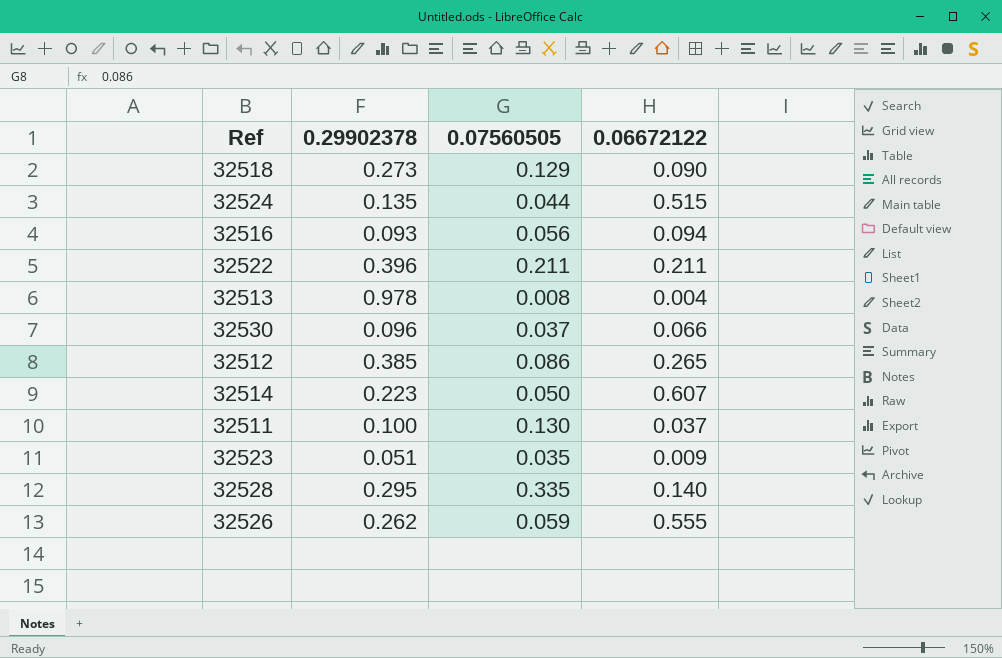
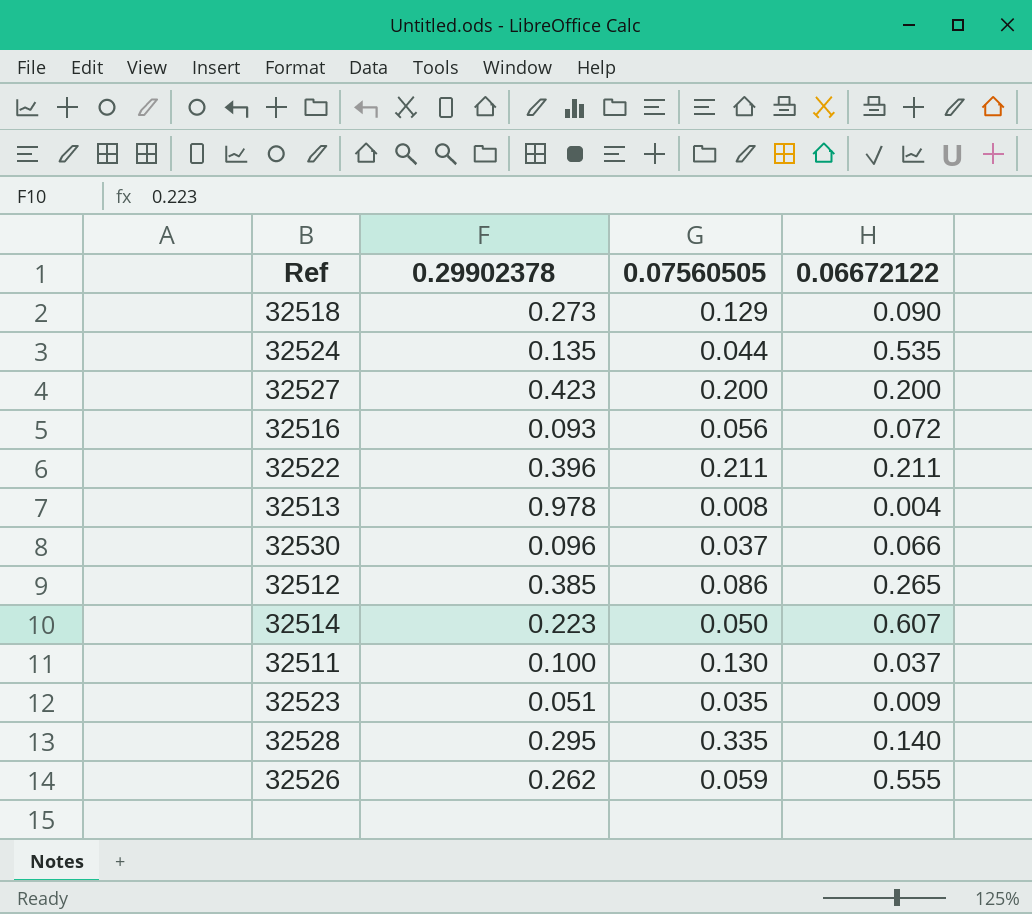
32524 | 0.06672122: 0.515 -> 0.535
row 32527: none -> 0.423 | 0.200 | 0.200
32516 | 0.06672122: 0.094 -> 0.072

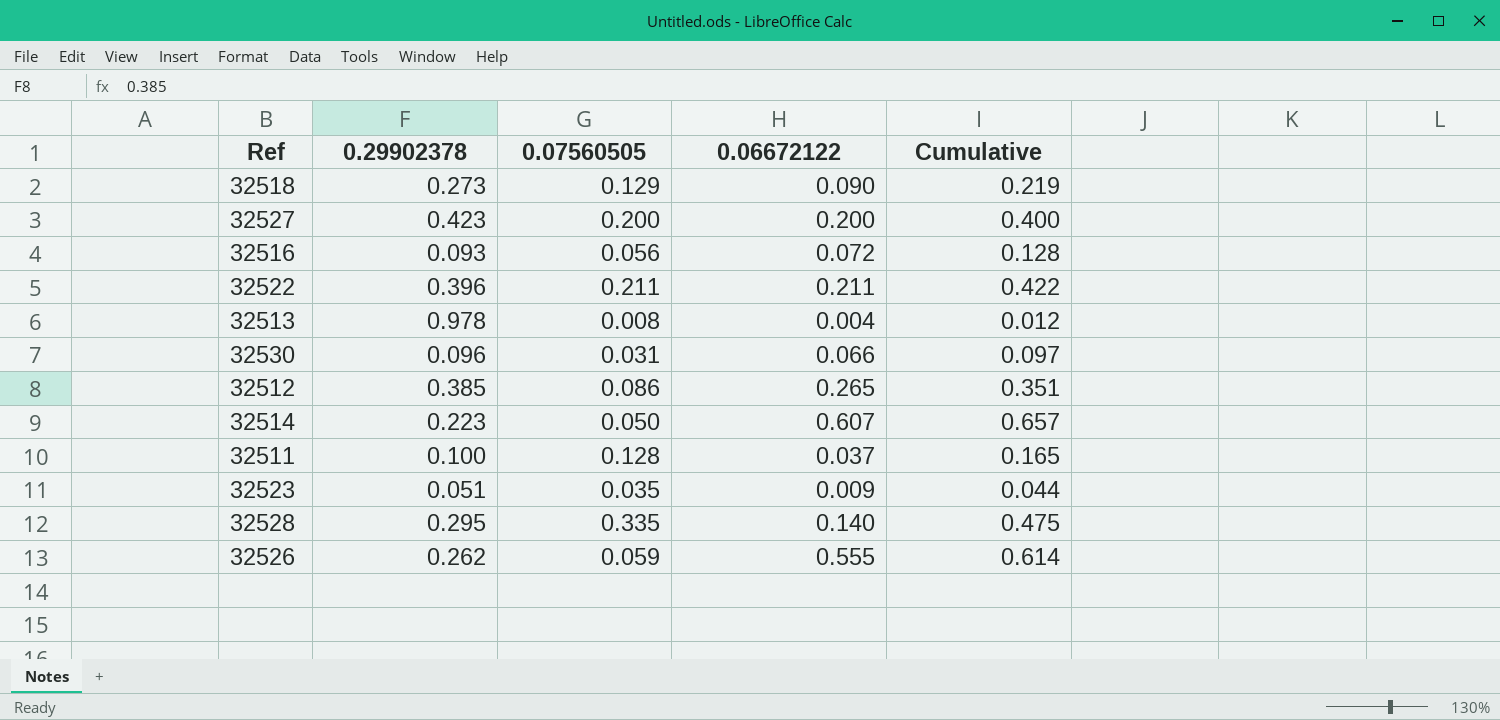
column Cumulative | formula: none -> [0.07560505] + [0.06672122]
row 32524: 0.135 | 0.044 | 0.535 -> none
32530 | 0.07560505: 0.037 -> 0.031
32511 | 0.07560505: 0.130 -> 0.128

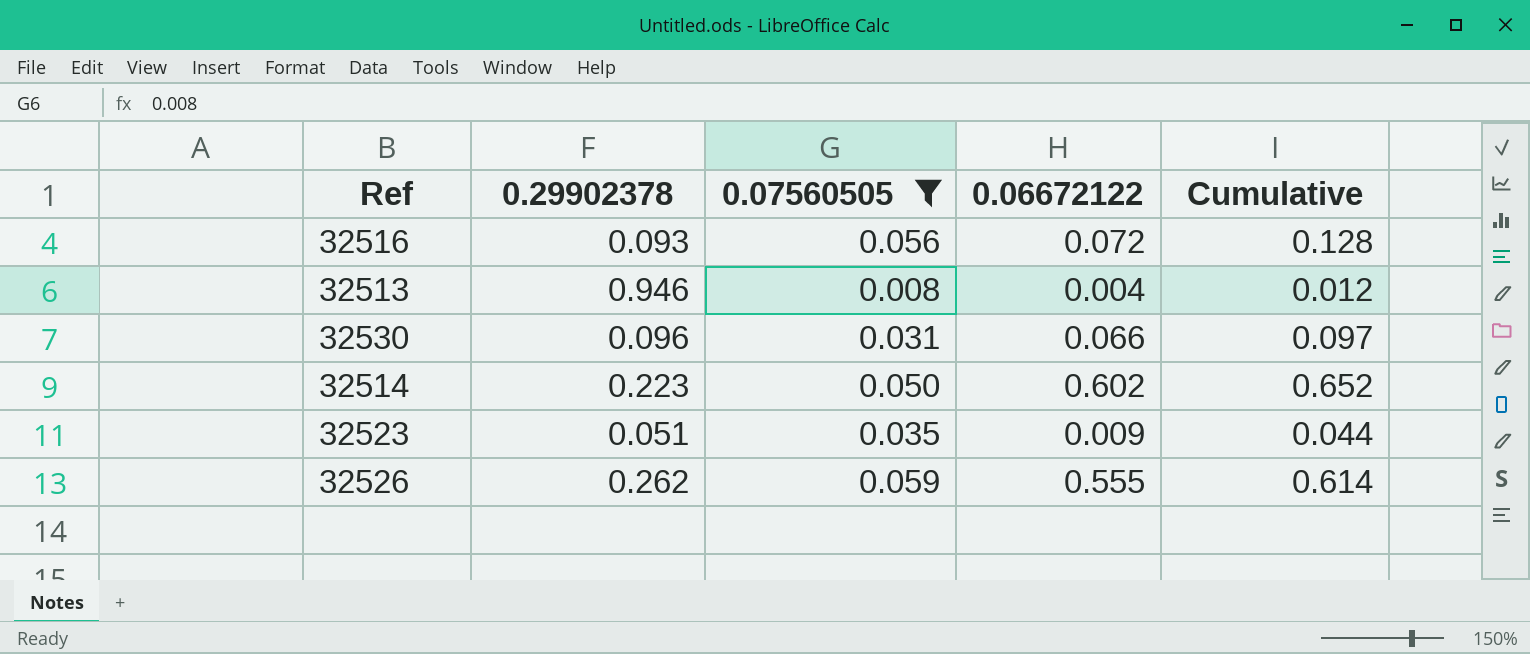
filter: none -> 0.07560505 <= 0.059
32513 | 0.29902378: 0.978 -> 0.946
32514 | 0.06672122: 0.607 -> 0.602
32514 | Cumulative: 0.657 -> 0.652

